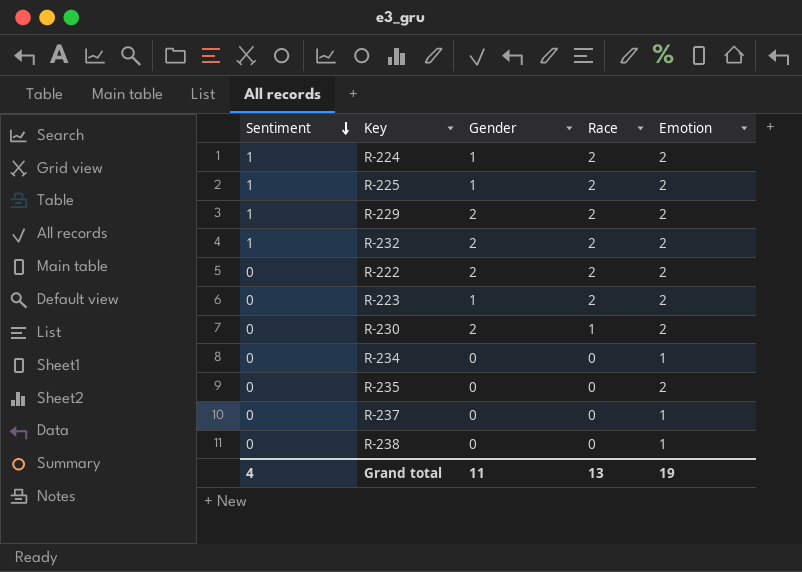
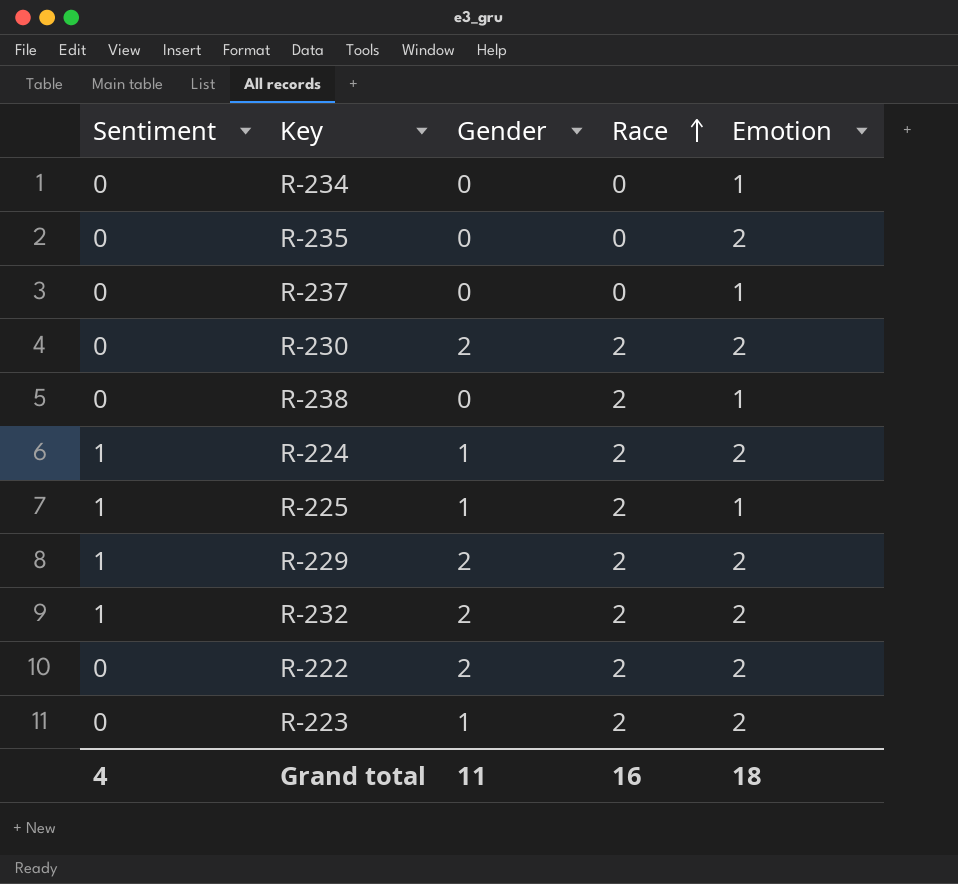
row order: Sentiment descending -> Race ascending
R-230 | Race: 1 -> 2
R-238 | Race: 0 -> 2
R-225 | Emotion: 2 -> 1
Grand total | Race: 13 -> 16
Grand total | Emotion: 19 -> 18

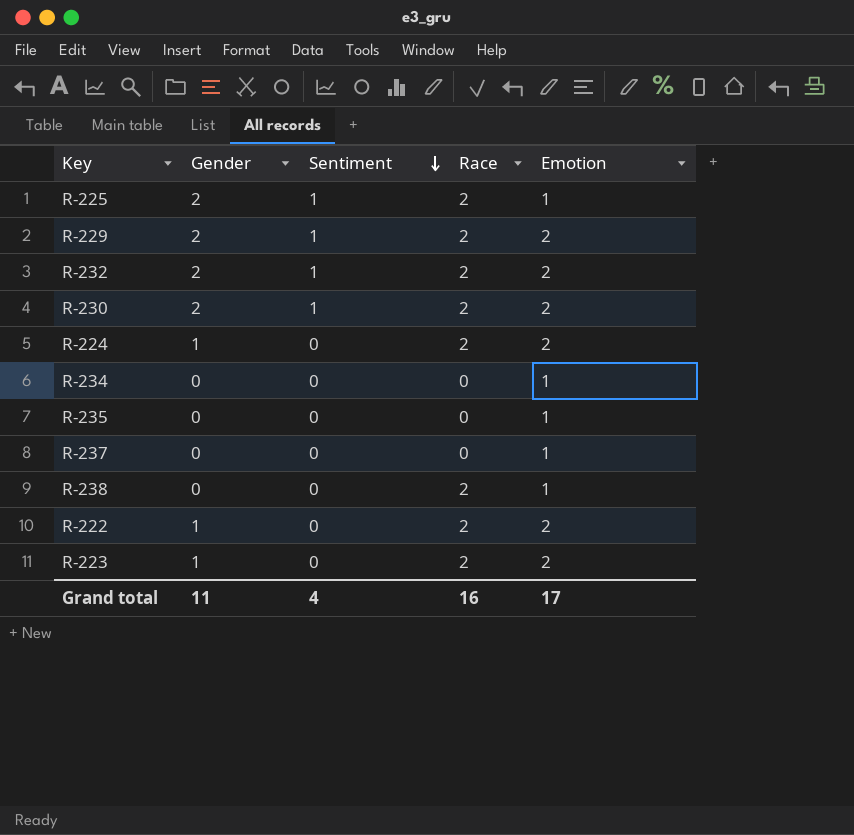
row order: Race ascending -> Sentiment descending
column Sentiment | position: 1 -> 3
R-225 | Gender: 1 -> 2
R-230 | Sentiment: 0 -> 1
R-224 | Sentiment: 1 -> 0
R-235 | Emotion: 2 -> 1
R-222 | Gender: 2 -> 1
Grand total | Emotion: 18 -> 17

